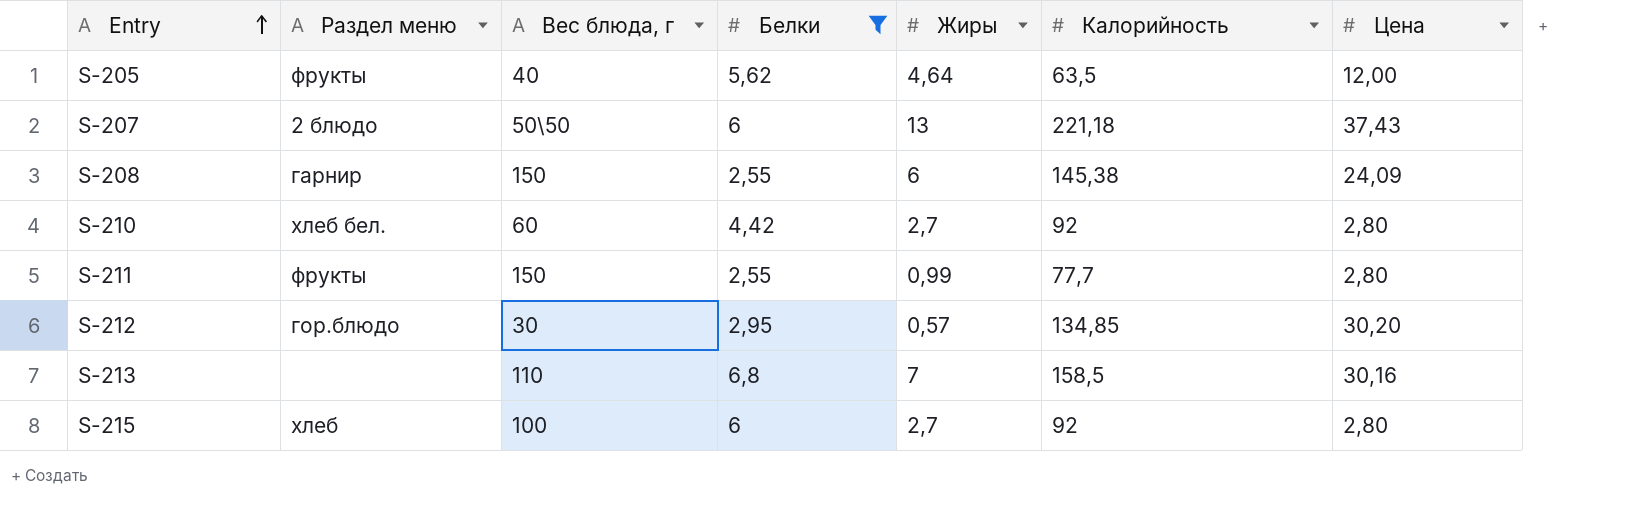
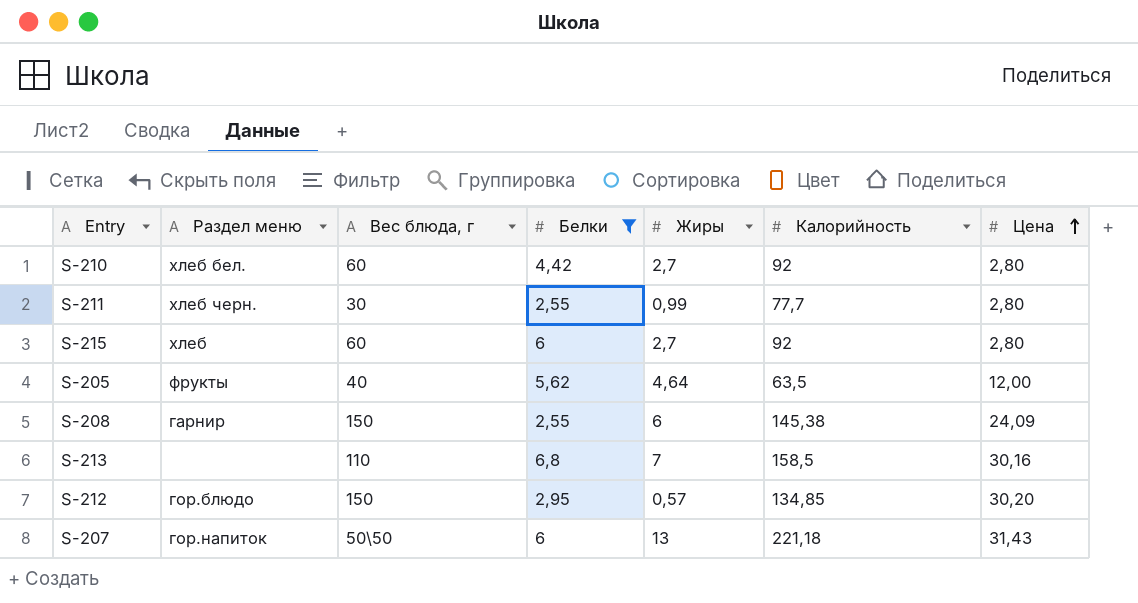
row order: Entry ascending -> Цена ascending
S-211 | Раздел меню: фрукты -> хлеб черн.
S-211 | Вес блюда, г: 150 -> 30
S-215 | Вес блюда, г: 100 -> 60
S-212 | Вес блюда, г: 30 -> 150
S-207 | Раздел меню: 2 блюдо -> гор.напиток
S-207 | Цена: 37,43 -> 31,43

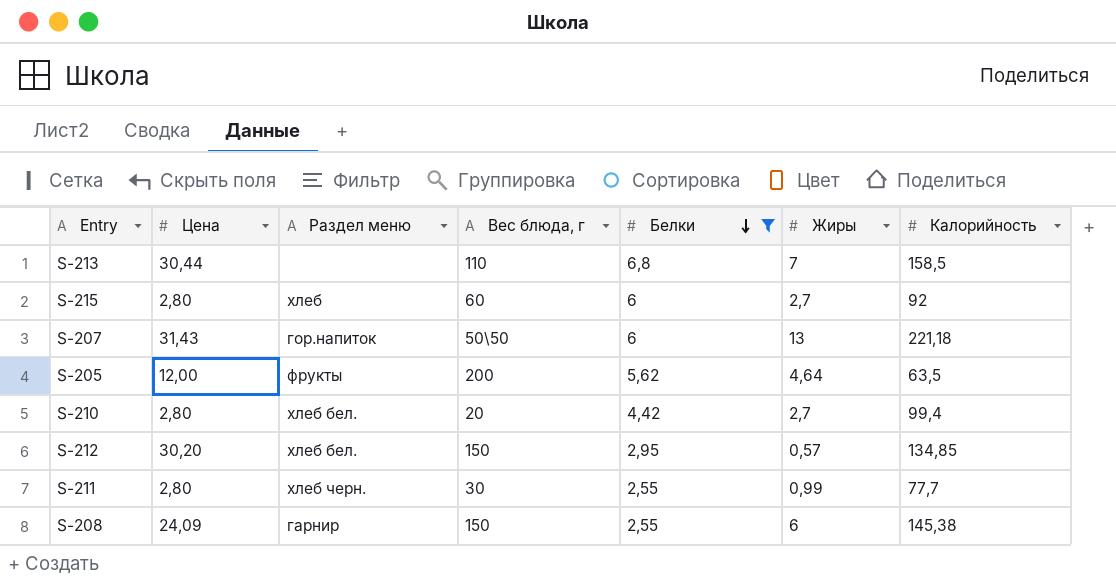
row order: Цена ascending -> Белки descending
column Цена | position: 7 -> 2
S-213 | Цена: 30,16 -> 30,44
S-205 | Вес блюда, г: 40 -> 200
S-210 | Вес блюда, г: 60 -> 20
S-210 | Калорийность: 92 -> 99,4
S-212 | Раздел меню: гор.блюдо -> хлеб бел.

